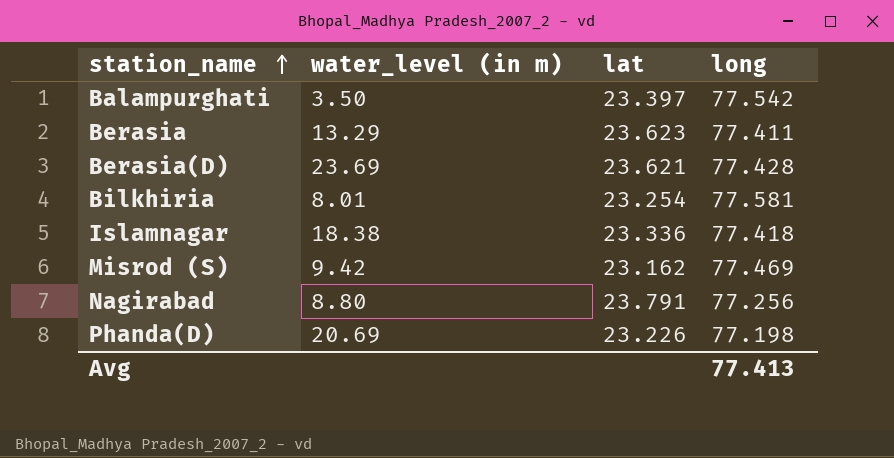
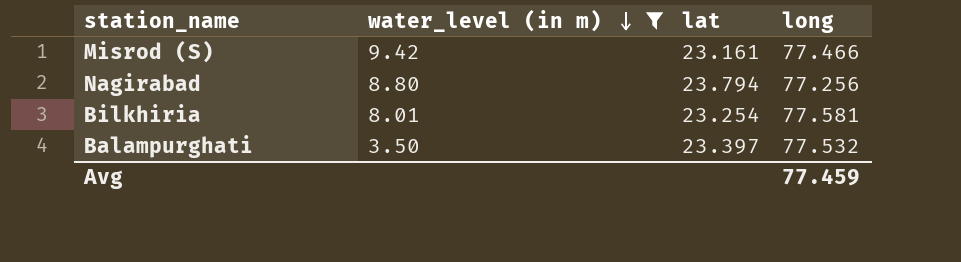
filter: none -> water_level (in m) <= 9.42
row order: station_name ascending -> water_level (in m) descending
Misrod (S) | lat: 23.162 -> 23.161
Misrod (S) | long: 77.469 -> 77.466
Nagirabad | lat: 23.791 -> 23.794
Balampurghati | long: 77.542 -> 77.532
Avg | long: 77.413 -> 77.459

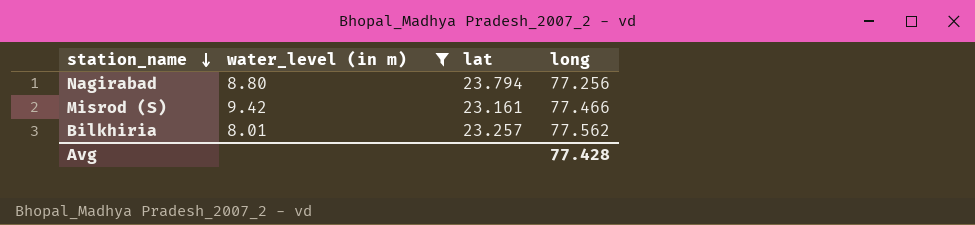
row order: water_level (in m) descending -> station_name descending
row Balampurghati: 3.50 | 23.397 | 77.532 -> none
Bilkhiria | lat: 23.254 -> 23.257
Bilkhiria | long: 77.581 -> 77.562
Avg | long: 77.459 -> 77.428

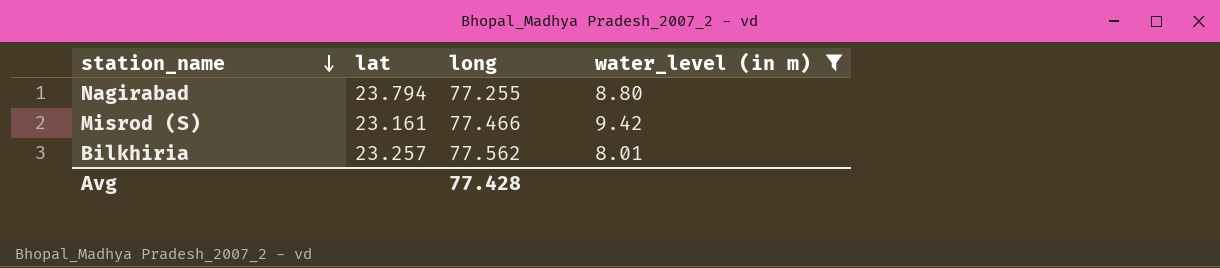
column water_level (in m) | position: 2 -> 4
Nagirabad | long: 77.256 -> 77.255

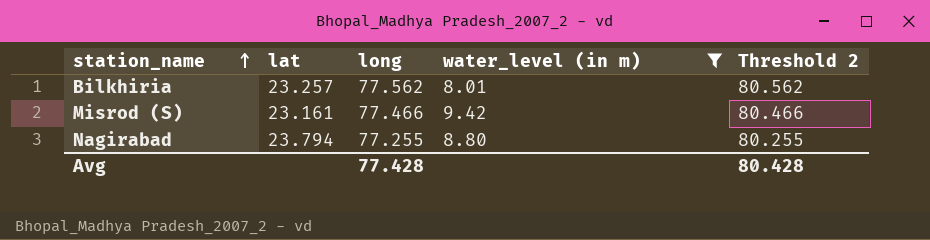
row order: station_name descending -> station_name ascending
column Threshold 2 | formula: none -> [long] + 3

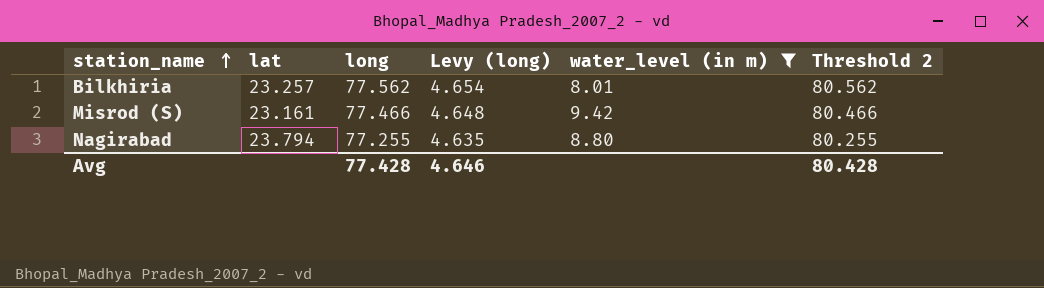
column Levy (long) | formula: none -> [long] * 0.06

